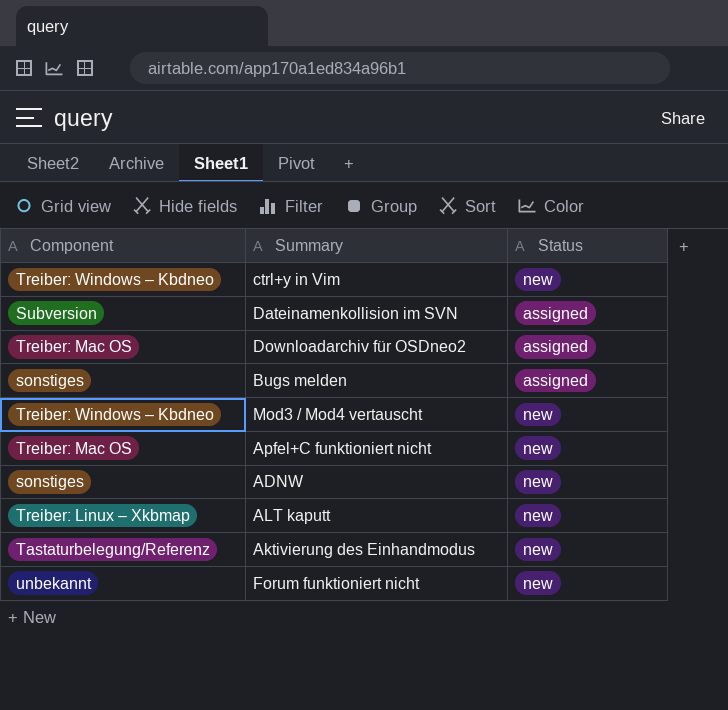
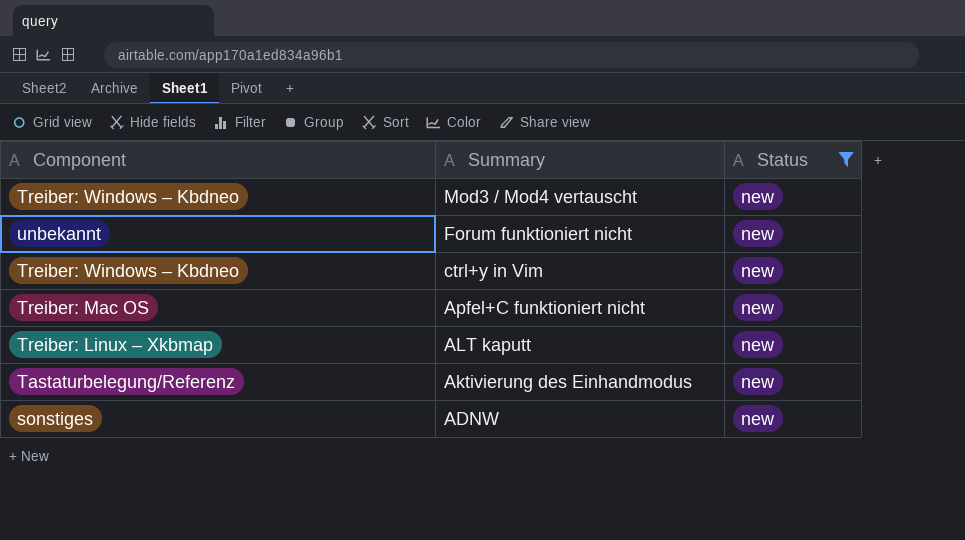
filter: none -> Status = new
row order: none -> Summary descending

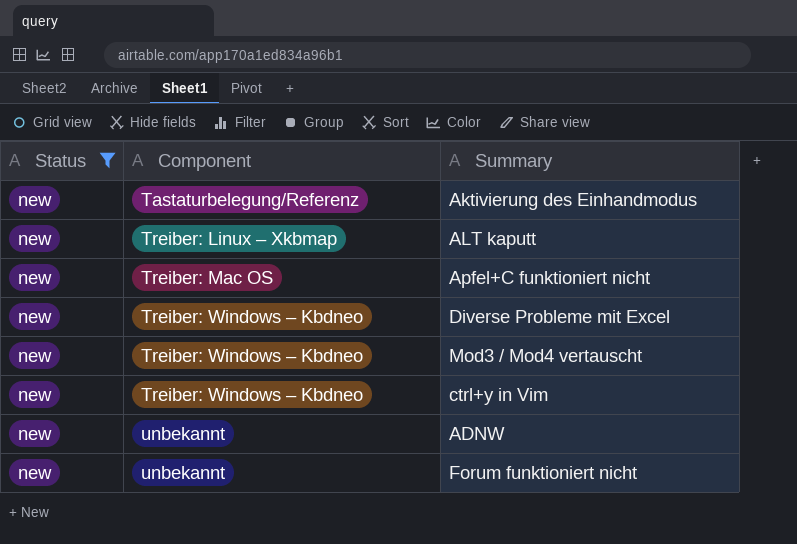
row order: Summary descending -> Component ascending
column Status | position: 3 -> 1
row Diverse Probleme mit Excel: none -> new | Treiber: Windows – Kbdneo
ADNW | Component: sonstiges -> unbekannt

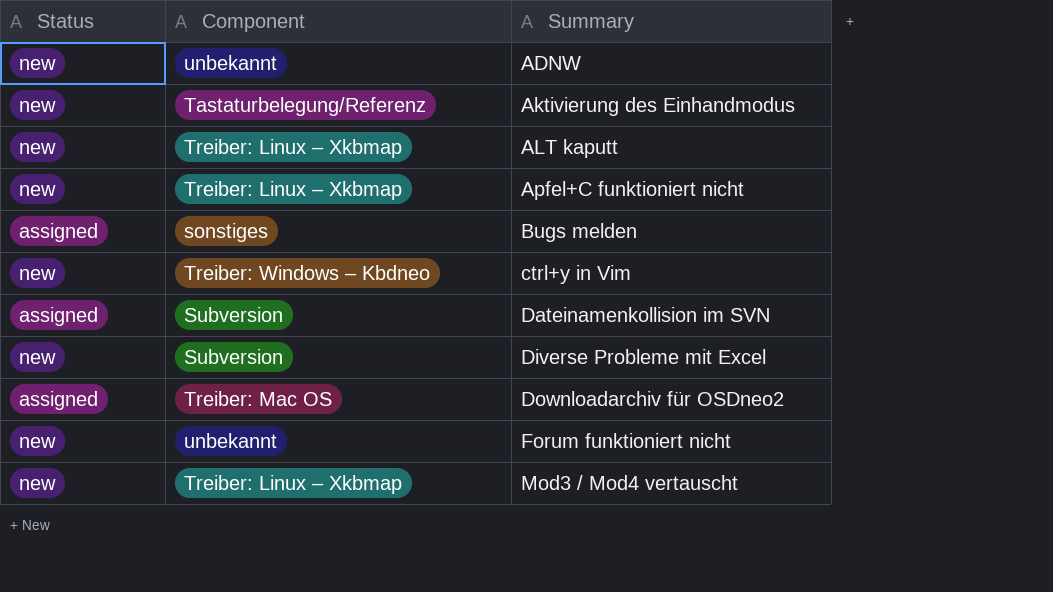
filter: Status = new -> none
row order: Component ascending -> Summary ascending
Apfel+C funktioniert nicht | Component: Treiber: Mac OS -> Treiber: Linux – Xkbmap
Diverse Probleme mit Excel | Component: Treiber: Windows – Kbdneo -> Subversion
Mod3 / Mod4 vertauscht | Component: Treiber: Windows – Kbdneo -> Treiber: Linux – Xkbmap

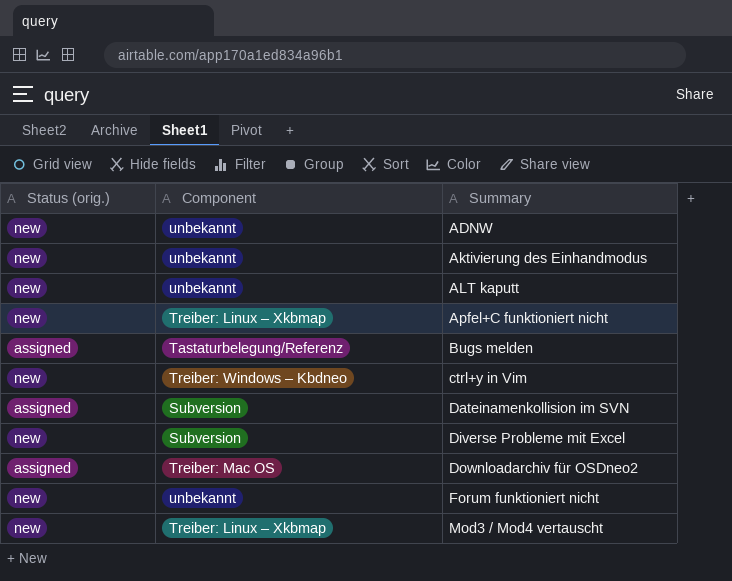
column name: Status -> Status (orig.)
Aktivierung des Einhandmodus | Component: Tastaturbelegung/Referenz -> unbekannt
ALT kaputt | Component: Treiber: Linux – Xkbmap -> unbekannt
Bugs melden | Component: sonstiges -> Tastaturbelegung/Referenz

